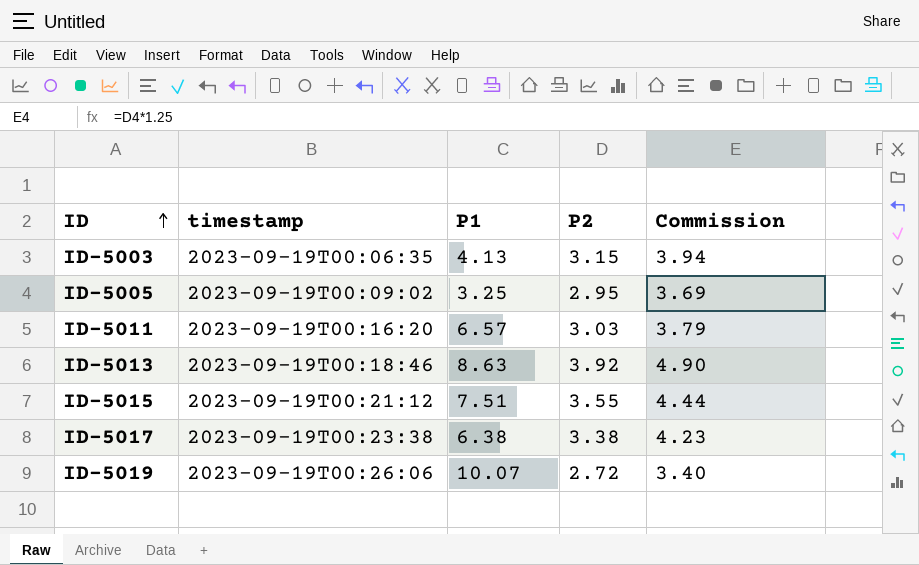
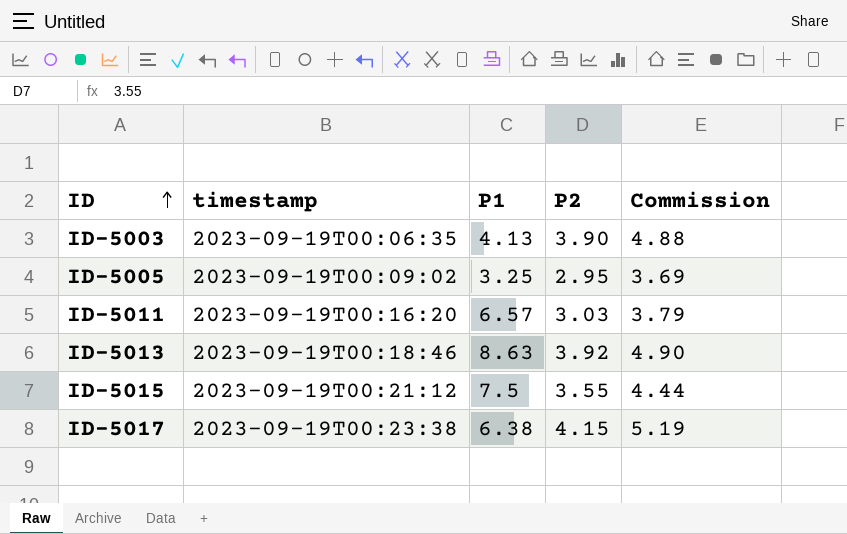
row ID-5019: 2023-09-19T00:26:06 | 10.07 | 2.72 | 3.40 -> none
ID-5003 | P2: 3.15 -> 3.90
ID-5003 | Commission: 3.94 -> 4.88
ID-5015 | P1: 7.51 -> 7.5
ID-5017 | P2: 3.38 -> 4.15
ID-5017 | Commission: 4.23 -> 5.19

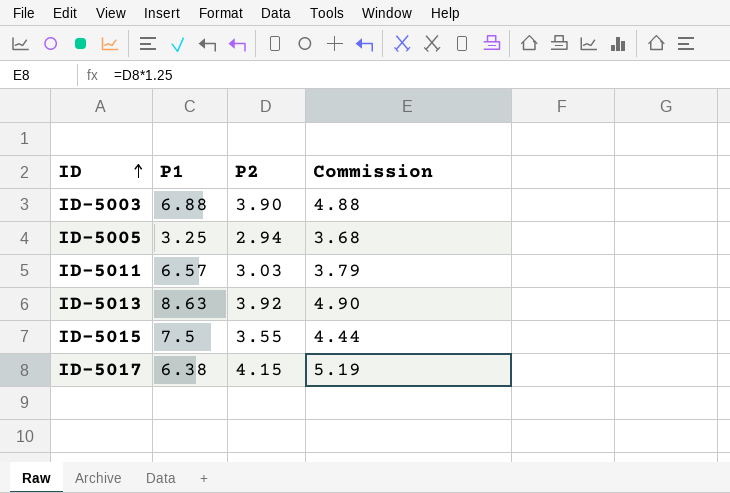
column timestamp | position: 2 -> none
ID-5003 | P1: 4.13 -> 6.88
ID-5005 | P2: 2.95 -> 2.94
ID-5005 | Commission: 3.69 -> 3.68

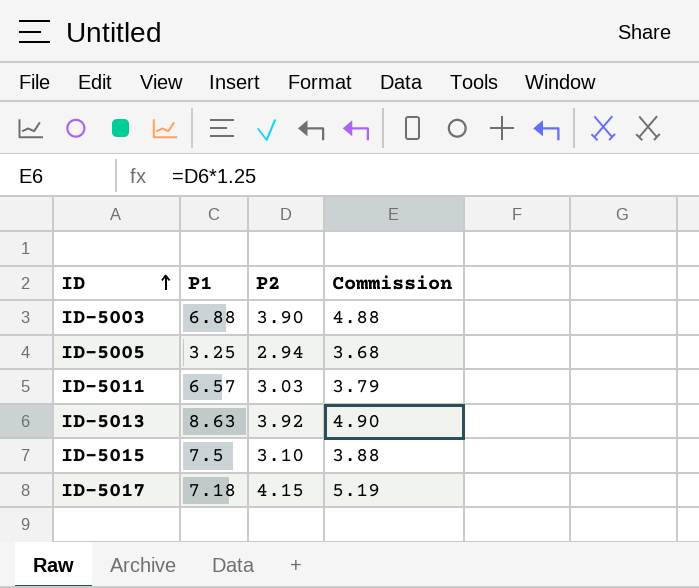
ID-5015 | P2: 3.55 -> 3.10
ID-5015 | Commission: 4.44 -> 3.88
ID-5017 | P1: 6.38 -> 7.18

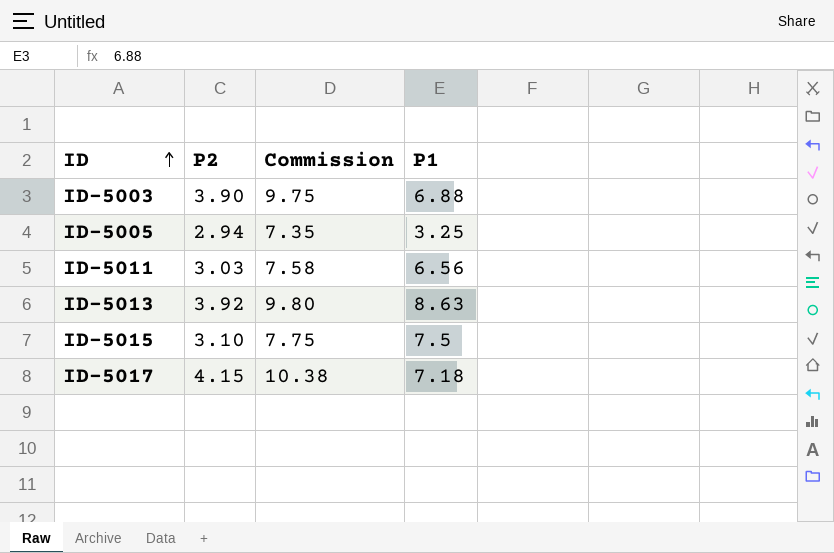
column Commission | formula: [P2] * 1.25 -> [P2] * 2.5
column P1 | position: 2 -> 4
ID-5011 | P1: 6.57 -> 6.56

